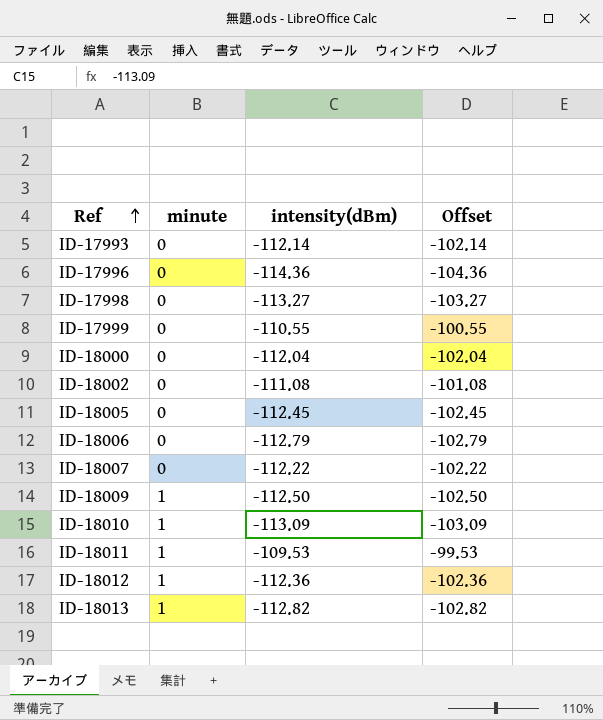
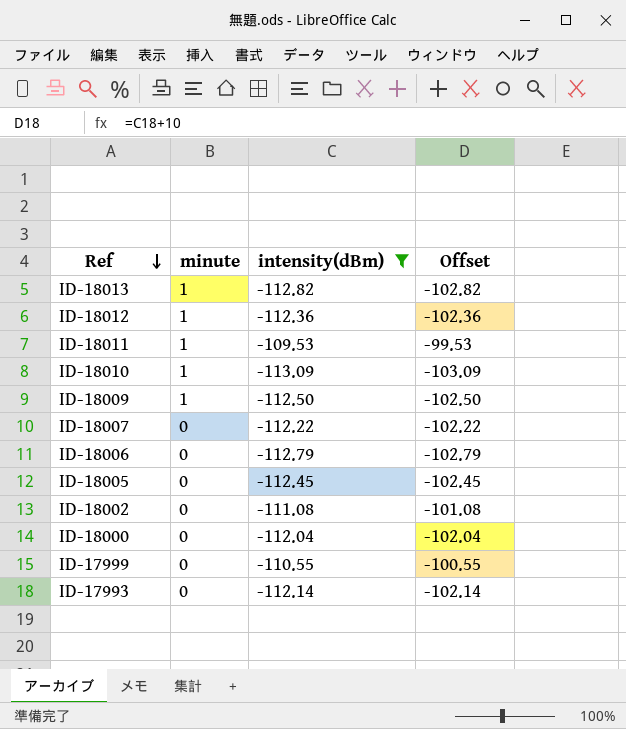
filter: none -> intensity(dBm) >= -113.09
row order: Ref ascending -> Ref descending

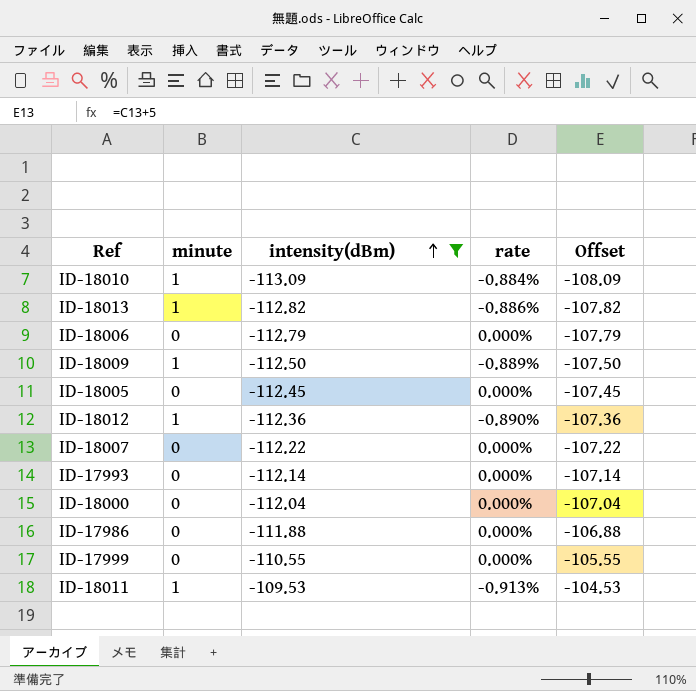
row order: Ref descending -> intensity(dBm) ascending
column rate | formula: none -> [minute] / [intensity(dBm)]
column Offset | formula: [intensity(dBm)] + 10 -> [intensity(dBm)] + 5
row ID-18002: 0 | -111.08 | -101.08 -> none
row ID-17986: none -> 0 | -111.88 | 0.000% | -106.88

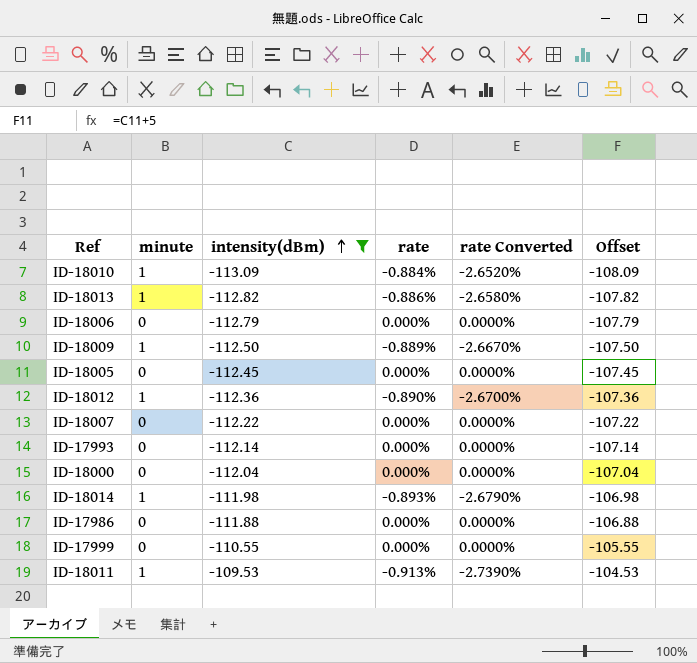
column rate Converted | formula: none -> [rate] * 3
row ID-18014: none -> 1 | -111.98 | -0.893% | -2.6790% | -106.98

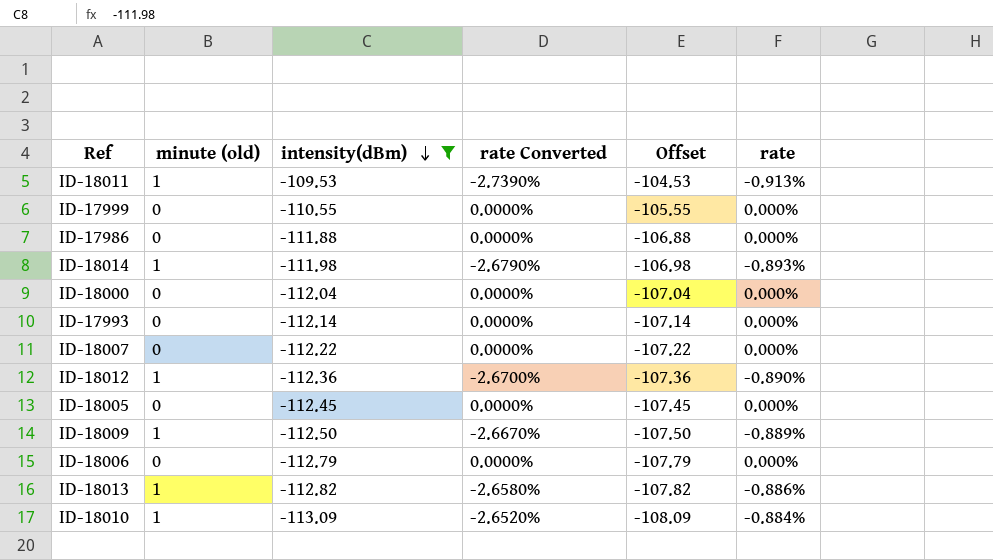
row order: intensity(dBm) ascending -> intensity(dBm) descending
column name: minute -> minute (old)
column rate | position: 4 -> 6

